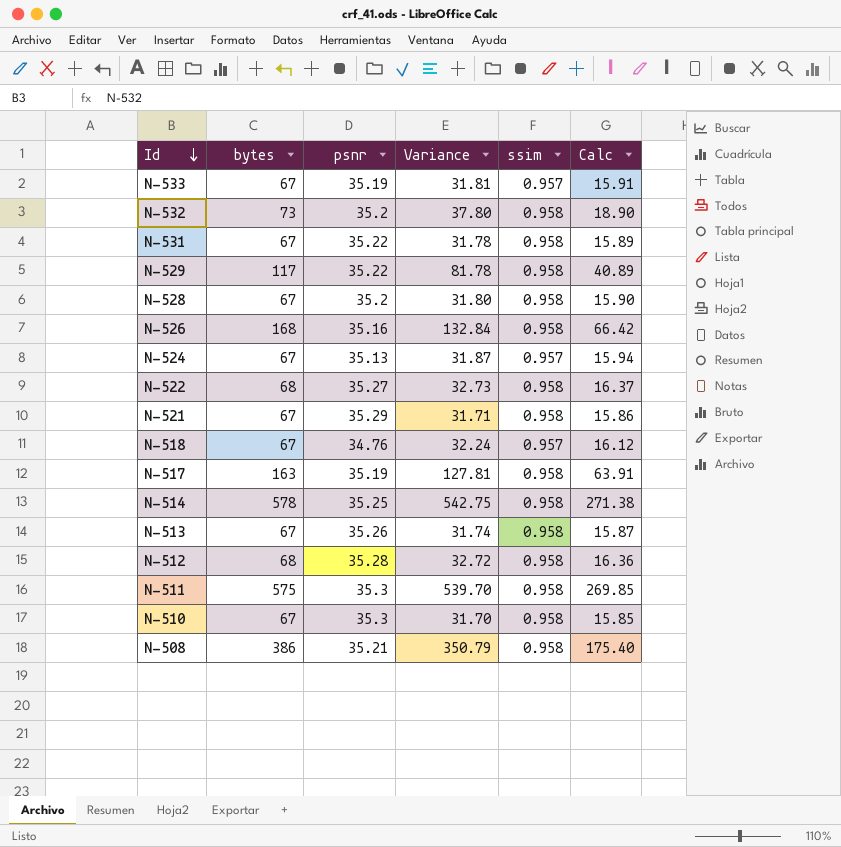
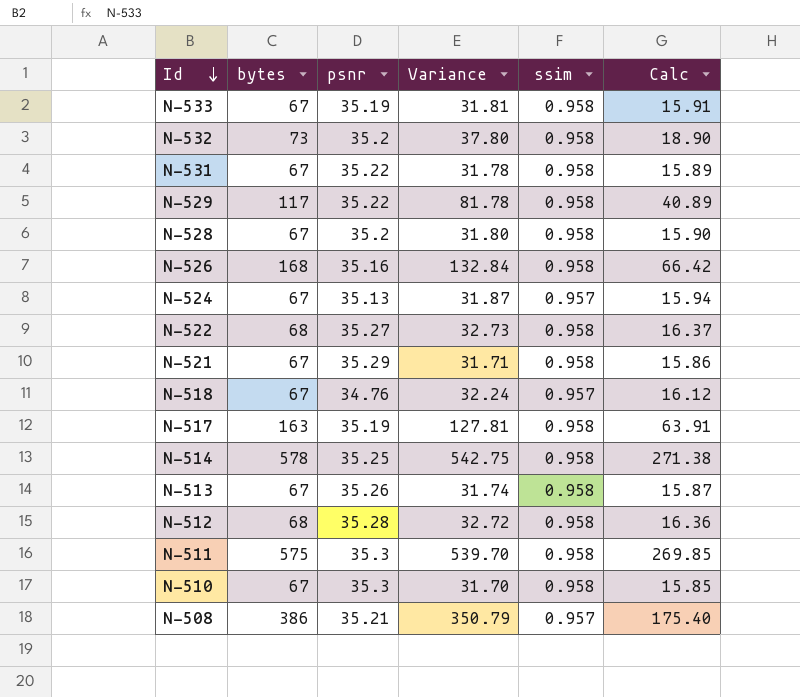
N-533 | ssim: 0.957 -> 0.958
N-508 | ssim: 0.958 -> 0.957

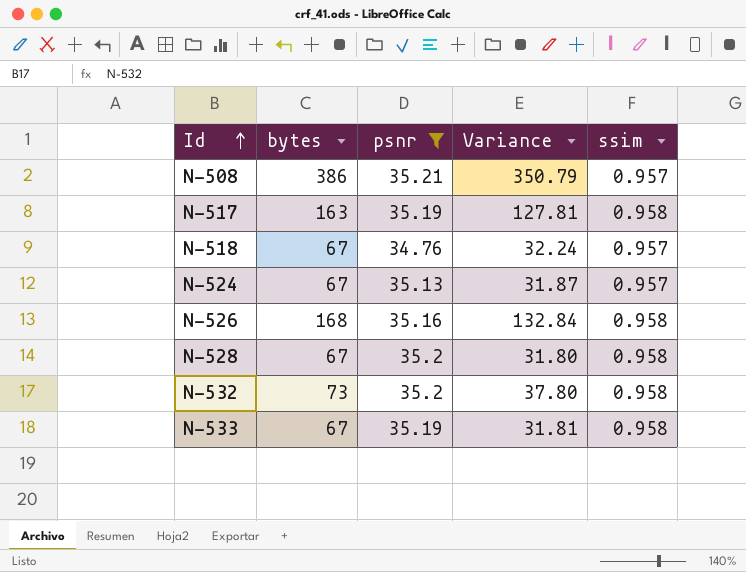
filter: none -> psnr <= 35.21
row order: Id descending -> Id ascending
column Calc | formula: [Variance] * 0.5 -> none

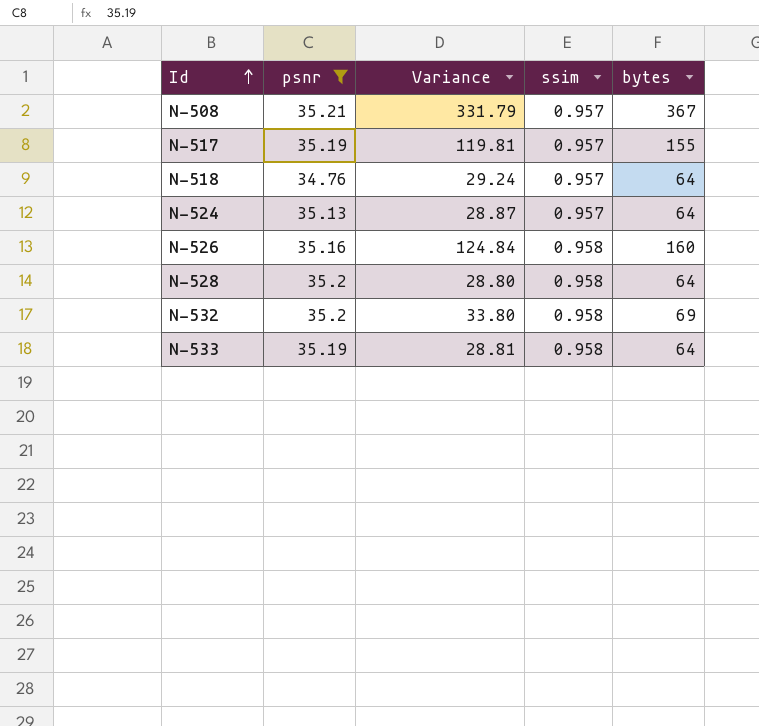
column bytes | position: 2 -> 5
N-508 | Variance: 350.79 -> 331.79
N-508 | bytes: 386 -> 367
N-517 | Variance: 127.81 -> 119.81
N-517 | ssim: 0.958 -> 0.957
N-517 | bytes: 163 -> 155
N-518 | Variance: 32.24 -> 29.24
N-518 | bytes: 67 -> 64
N-524 | Variance: 31.87 -> 28.87
N-524 | bytes: 67 -> 64
N-526 | Variance: 132.84 -> 124.84
N-526 | bytes: 168 -> 160
N-528 | Variance: 31.80 -> 28.80
N-528 | bytes: 67 -> 64
N-532 | Variance: 37.80 -> 33.80
N-532 | bytes: 73 -> 69
N-533 | Variance: 31.81 -> 28.81
N-533 | bytes: 67 -> 64

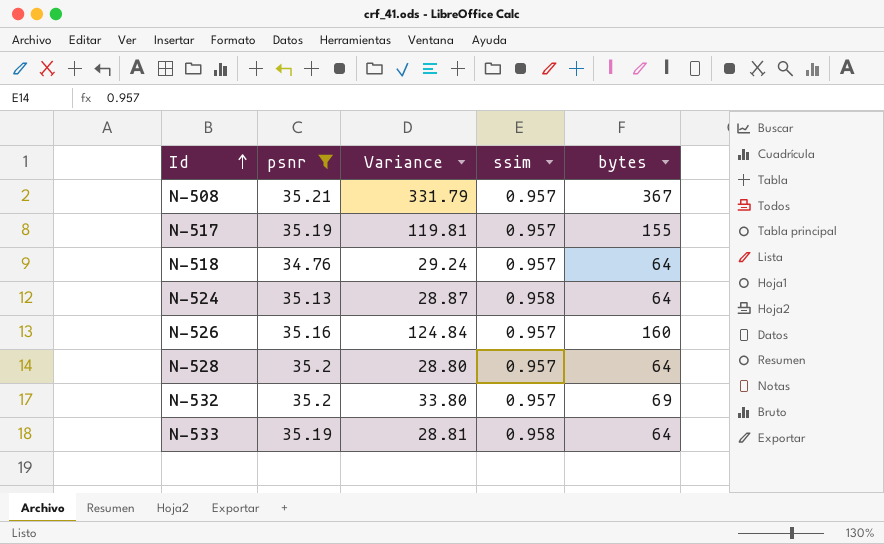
N-524 | ssim: 0.957 -> 0.958
N-526 | ssim: 0.958 -> 0.957
N-528 | ssim: 0.958 -> 0.957
N-532 | ssim: 0.958 -> 0.957

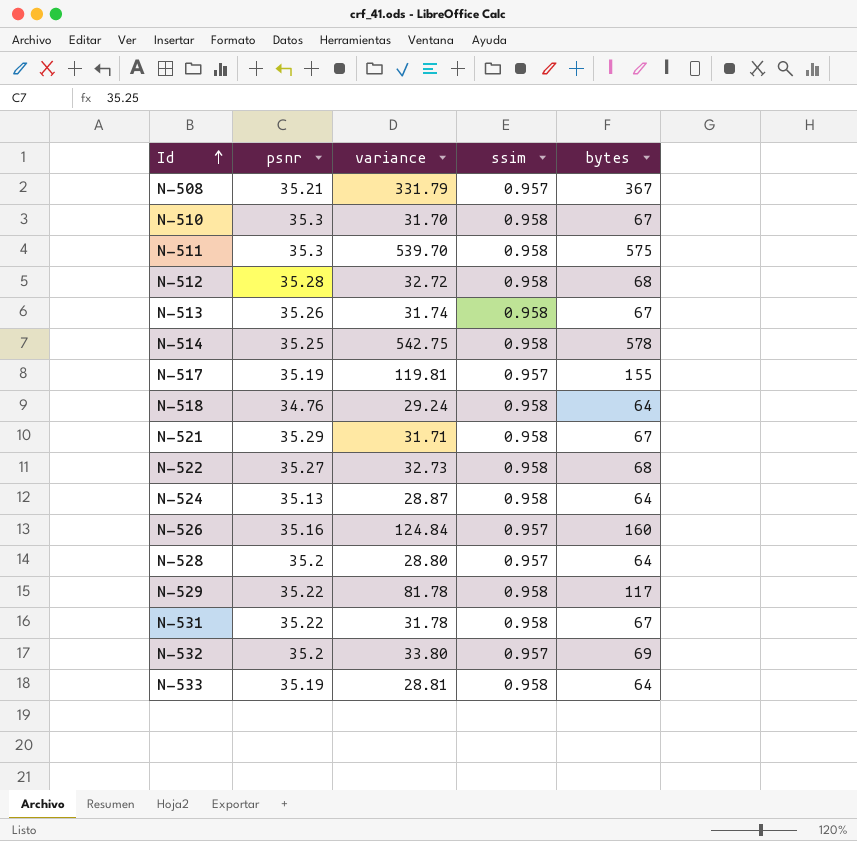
filter: psnr <= 35.21 -> none
column name: Variance -> variance
N-518 | ssim: 0.957 -> 0.958

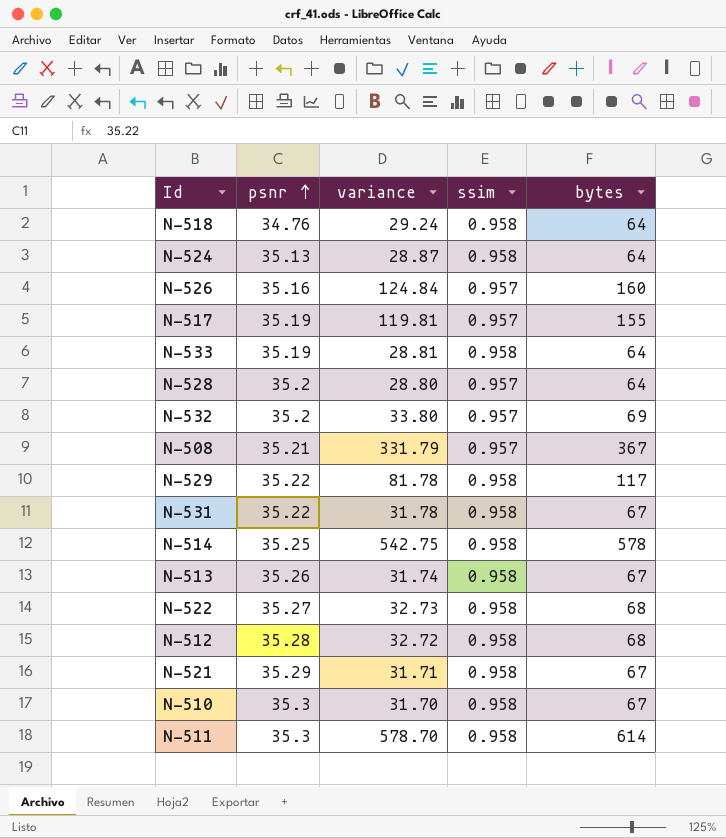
row order: Id ascending -> psnr ascending
N-511 | variance: 539.70 -> 578.70
N-511 | bytes: 575 -> 614

